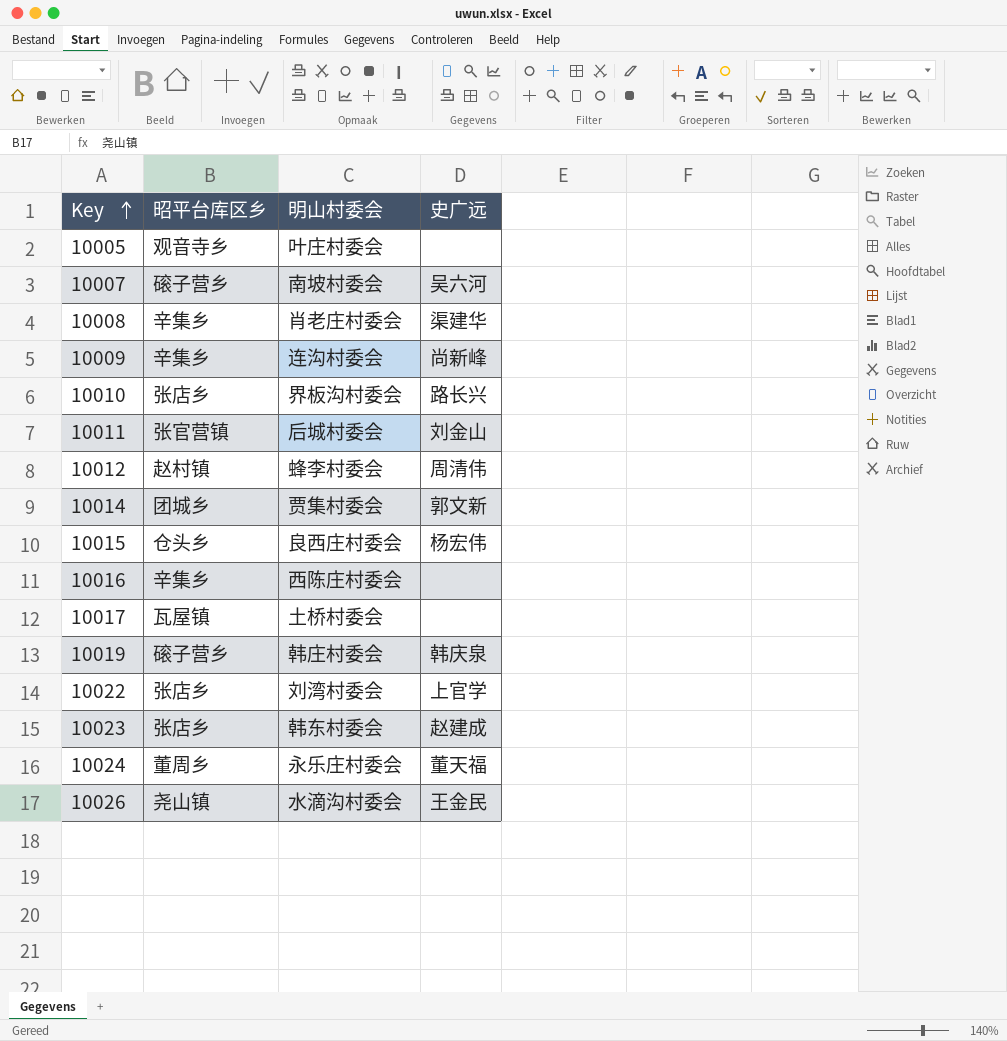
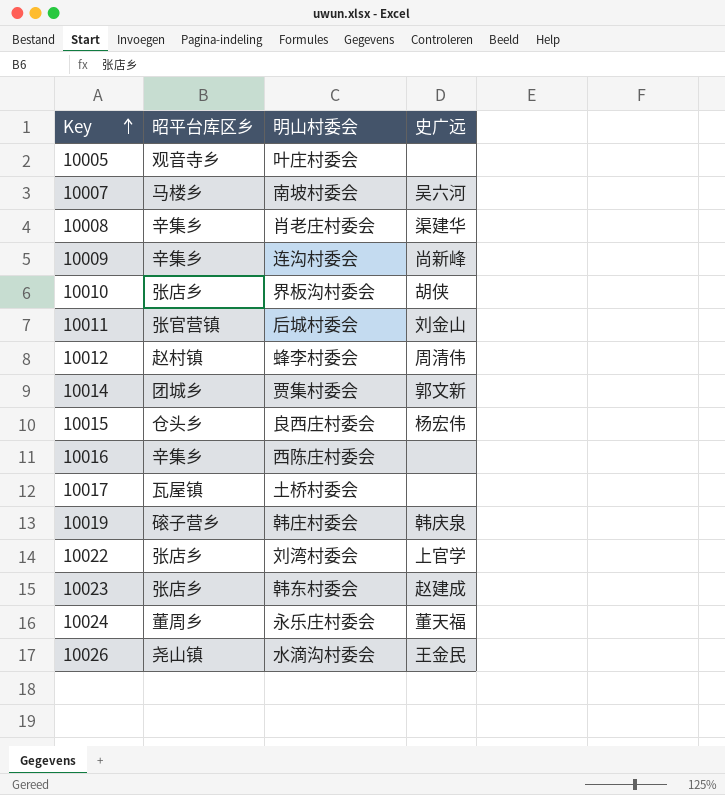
10007 | 昭平台库区乡: 磙子营乡 -> 马楼乡
10010 | 史广远: 路长兴 -> 胡侠

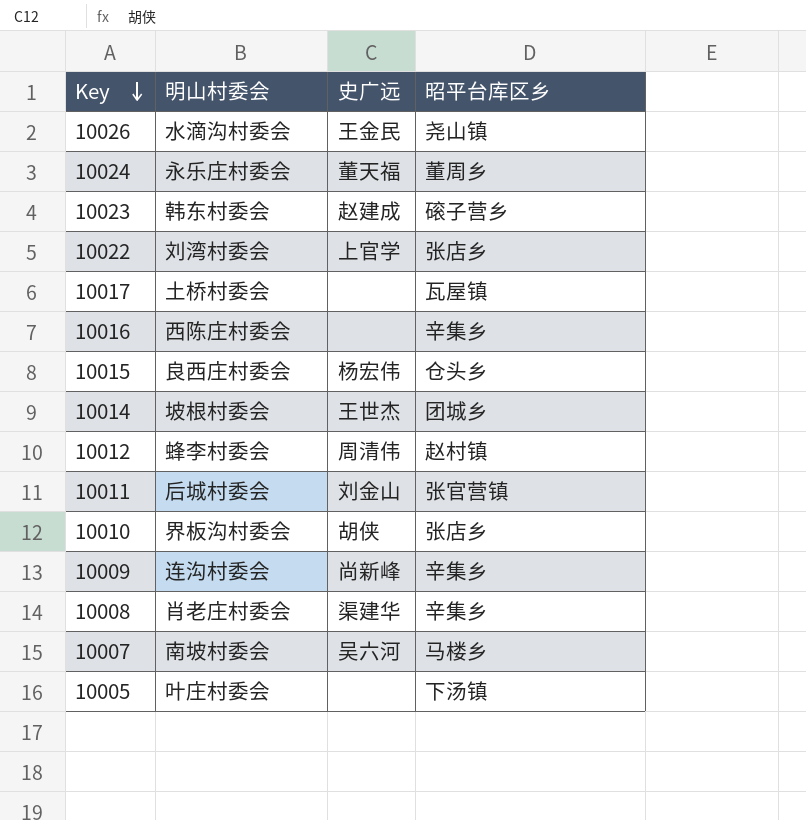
row order: Key ascending -> Key descending
column 昭平台库区乡 | position: 2 -> 4
row 10019: 磙子营乡 | 韩庄村委会 | 韩庆泉 -> none
10023 | 昭平台库区乡: 张店乡 -> 磙子营乡
10014 | 明山村委会: 贾集村委会 -> 坡根村委会
10014 | 史广远: 郭文新 -> 王世杰
10005 | 昭平台库区乡: 观音寺乡 -> 下汤镇

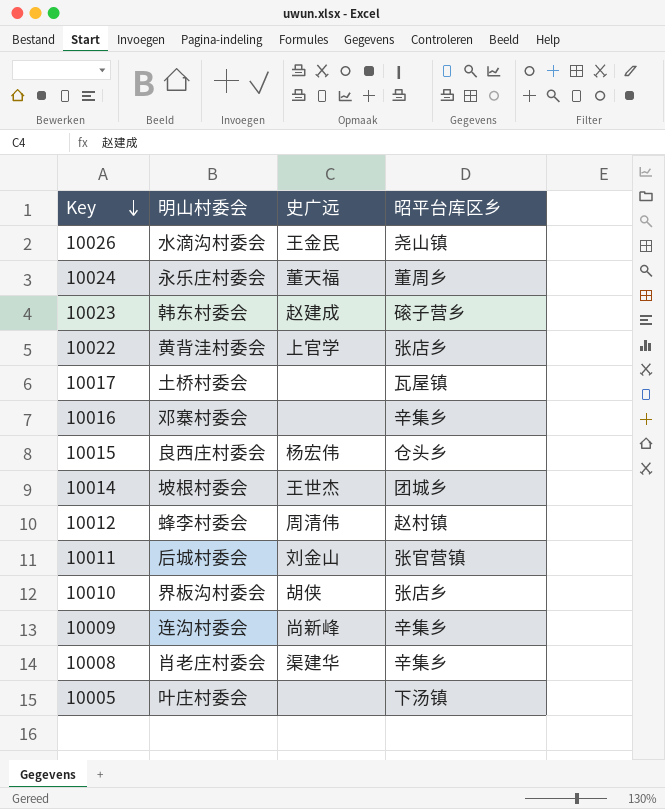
row 10007: 南坡村委会 | 吴六河 | 马楼乡 -> none
10022 | 明山村委会: 刘湾村委会 -> 黄背洼村委会
10016 | 明山村委会: 西陈庄村委会 -> 邓寨村委会

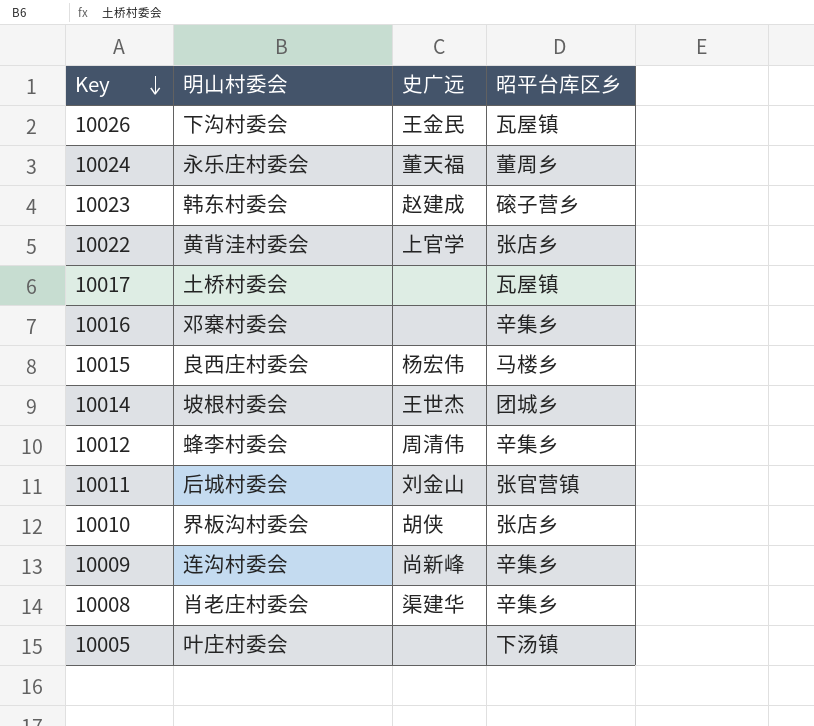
10026 | 明山村委会: 水滴沟村委会 -> 下沟村委会
10026 | 昭平台库区乡: 尧山镇 -> 瓦屋镇
10015 | 昭平台库区乡: 仓头乡 -> 马楼乡
10012 | 昭平台库区乡: 赵村镇 -> 辛集乡

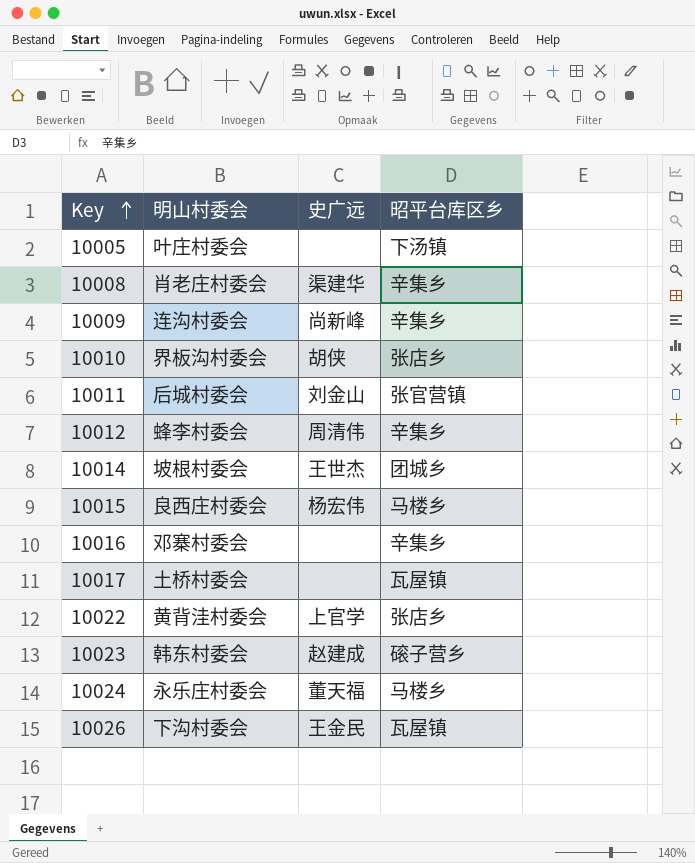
row order: Key descending -> Key ascending
10024 | 昭平台库区乡: 董周乡 -> 马楼乡

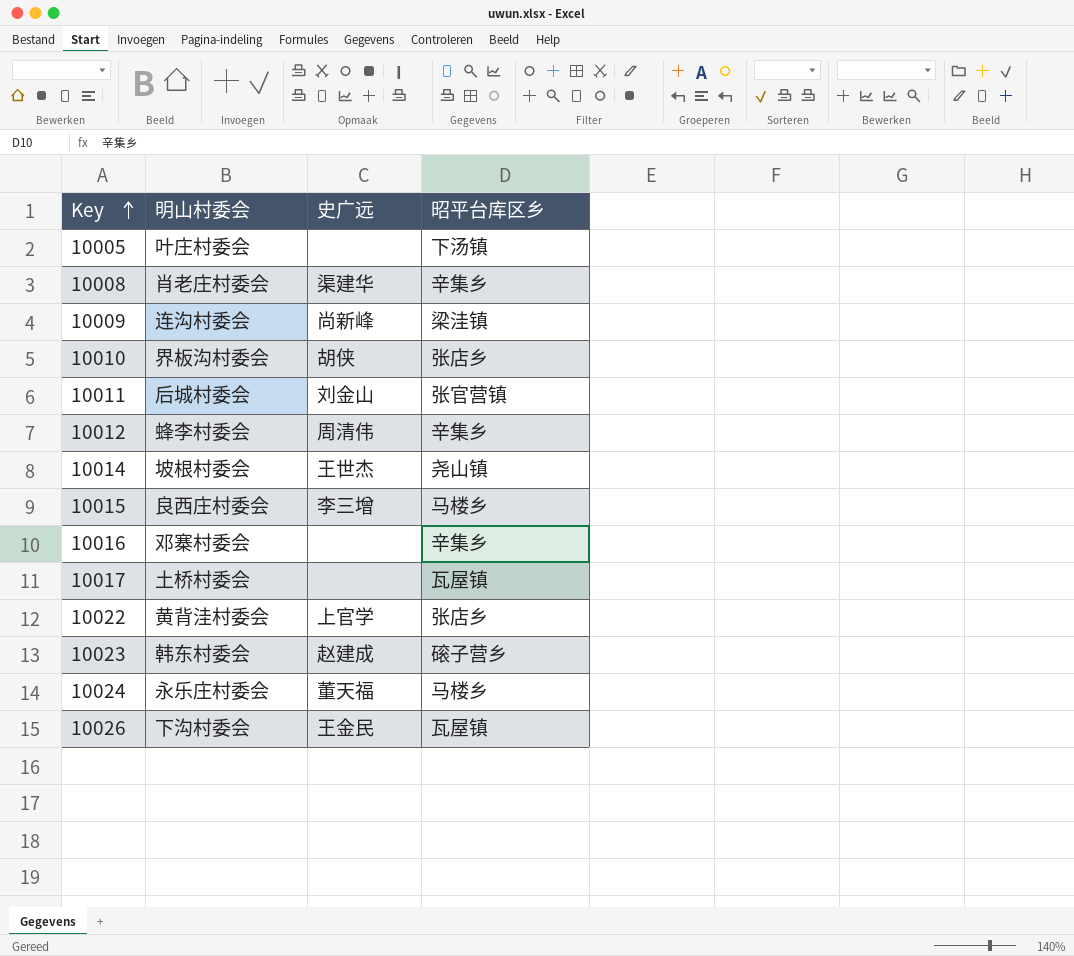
10009 | 昭平台库区乡: 辛集乡 -> 梁洼镇
10014 | 昭平台库区乡: 团城乡 -> 尧山镇
10015 | 史广远: 杨宏伟 -> 李三增

